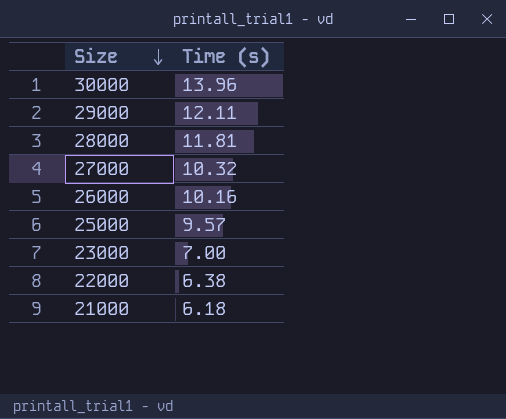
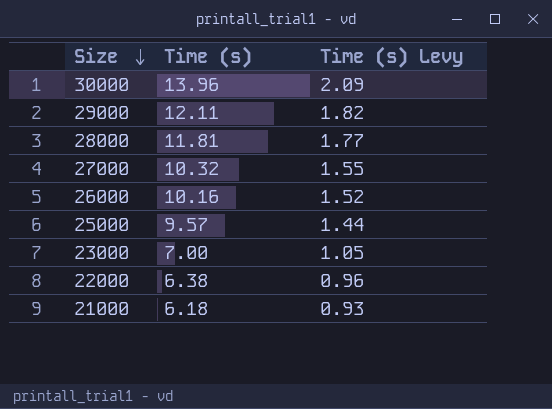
column Time (s) Levy | formula: none -> [Time (s)] * 0.15

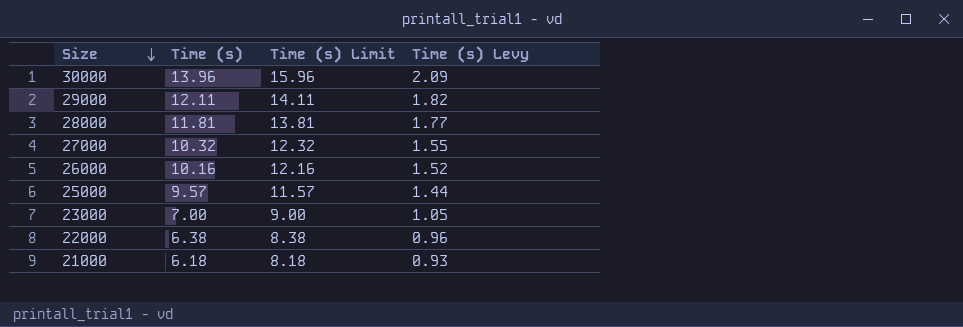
column Time (s) Limit | formula: none -> [Time (s)] + 2

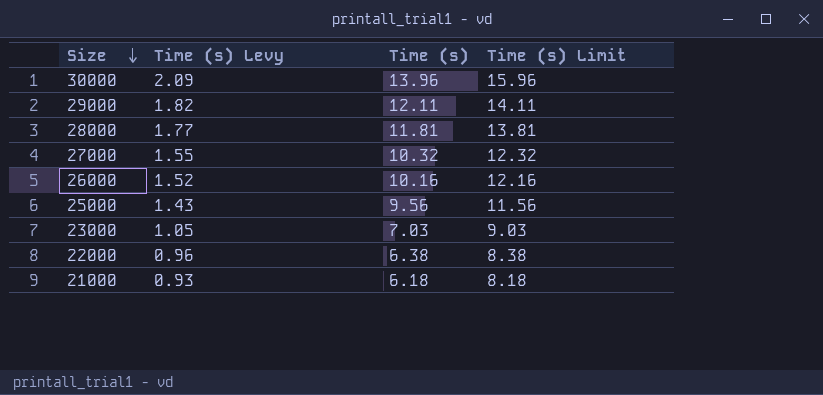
column Time (s) Levy | position: 4 -> 2
25000 | Time (s) Levy: 1.44 -> 1.43
25000 | Time (s): 9.57 -> 9.56
25000 | Time (s) Limit: 11.57 -> 11.56
23000 | Time (s): 7.00 -> 7.03
23000 | Time (s) Limit: 9.00 -> 9.03

